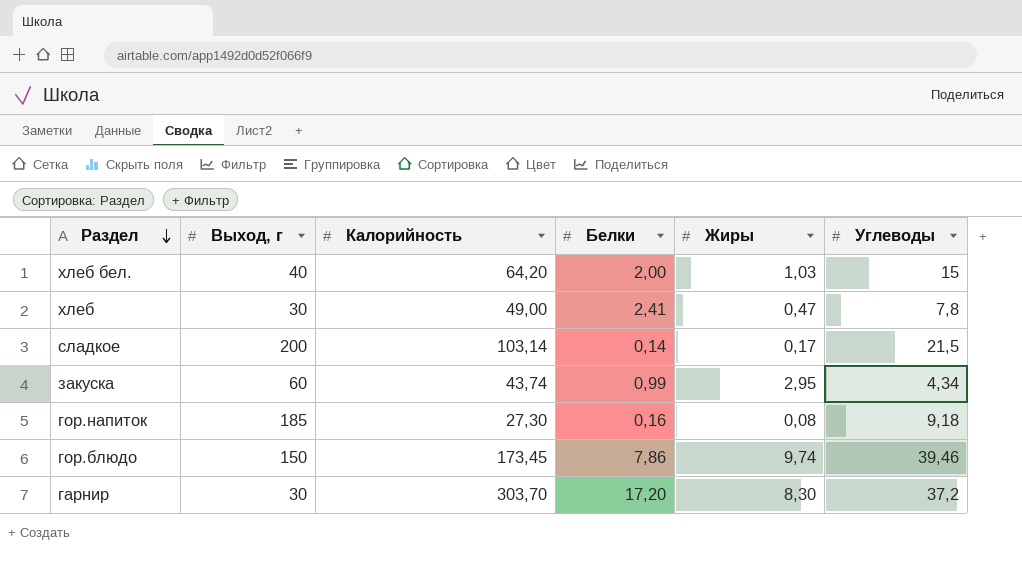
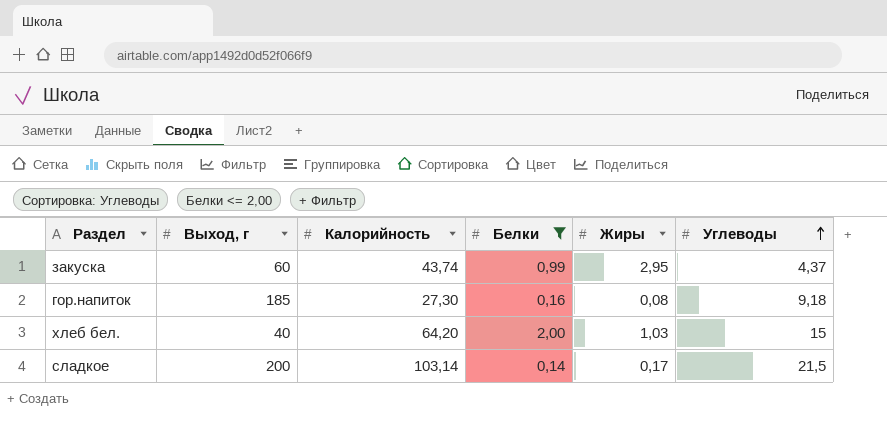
filter: none -> Белки <= 2,00
row order: Раздел descending -> Углеводы ascending
закуска | Углеводы: 4,34 -> 4,37

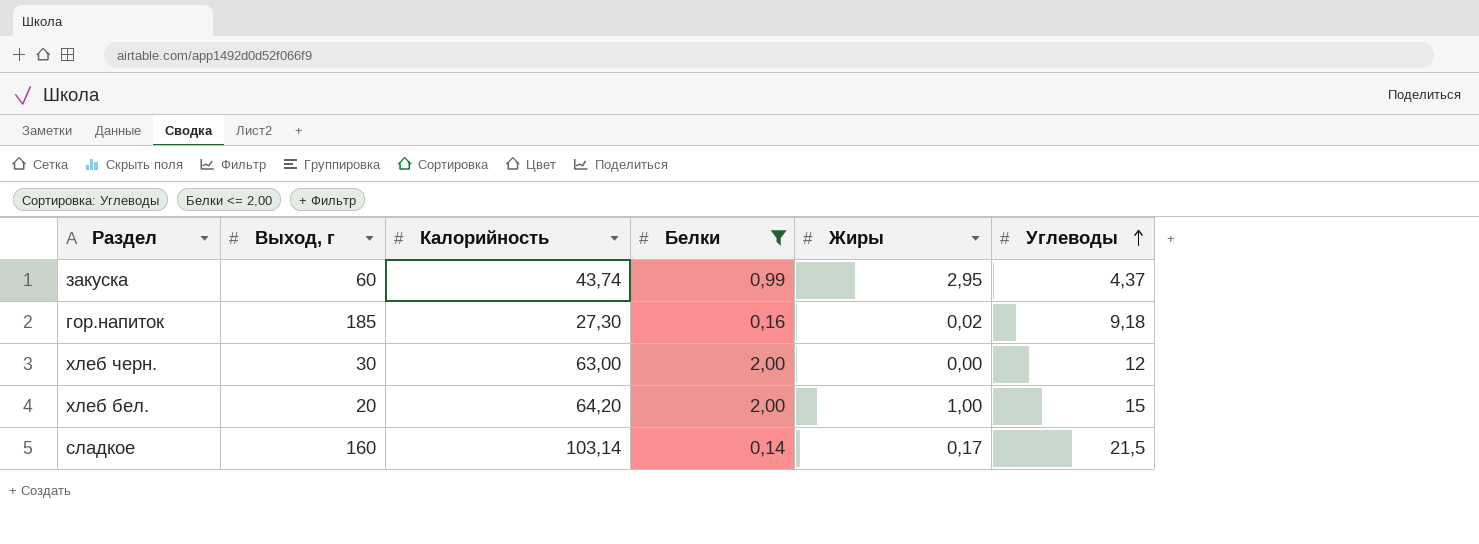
гор.напиток | Жиры: 0,08 -> 0,02
row хлеб черн.: none -> 30 | 63,00 | 2,00 | 0,00 | 12
хлеб бел. | Выход, г: 40 -> 20
хлеб бел. | Жиры: 1,03 -> 1,00
сладкое | Выход, г: 200 -> 160

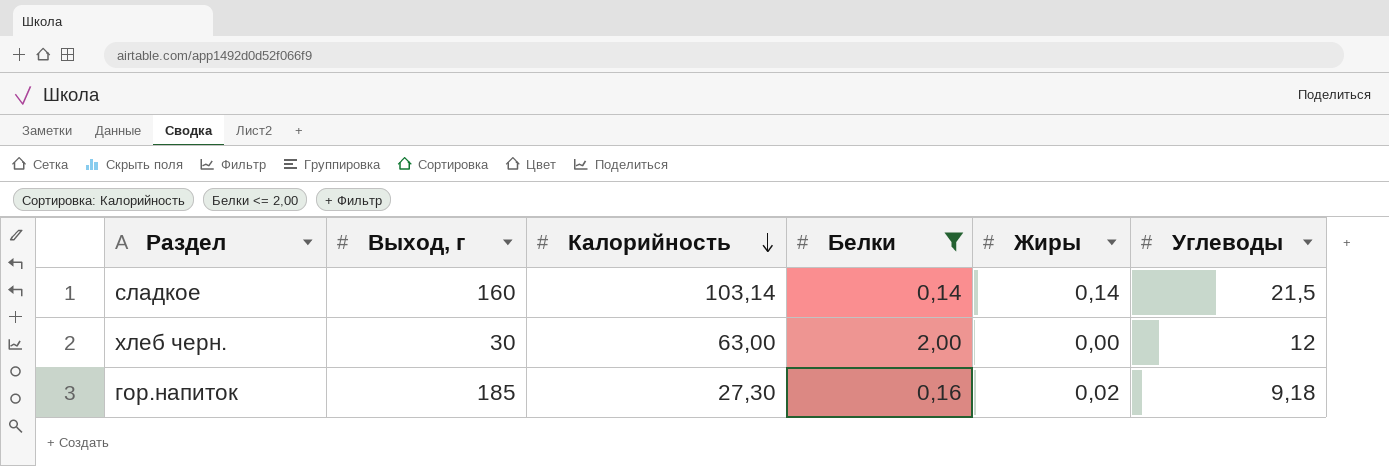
row order: Углеводы ascending -> Калорийность descending
row закуска: 60 | 43,74 | 0,99 | 2,95 | 4,37 -> none
row хлеб бел.: 20 | 64,20 | 2,00 | 1,00 | 15 -> none
сладкое | Жиры: 0,17 -> 0,14

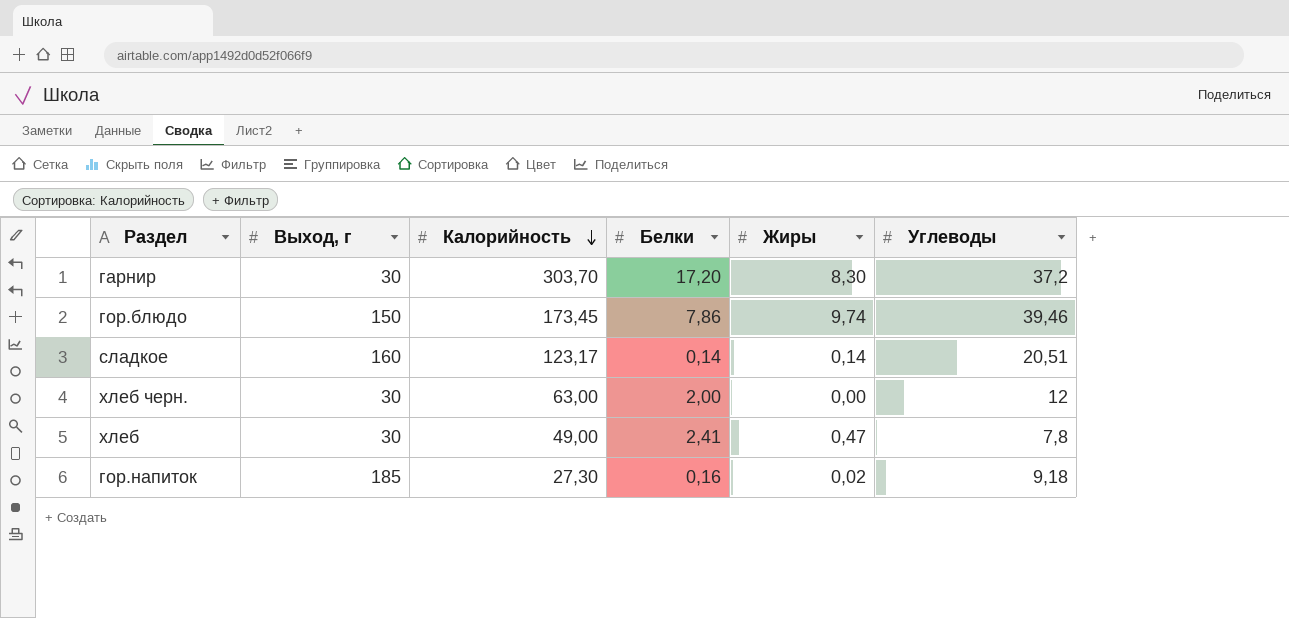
filter: Белки <= 2,00 -> none
сладкое | Калорийность: 103,14 -> 123,17
сладкое | Углеводы: 21,5 -> 20,51

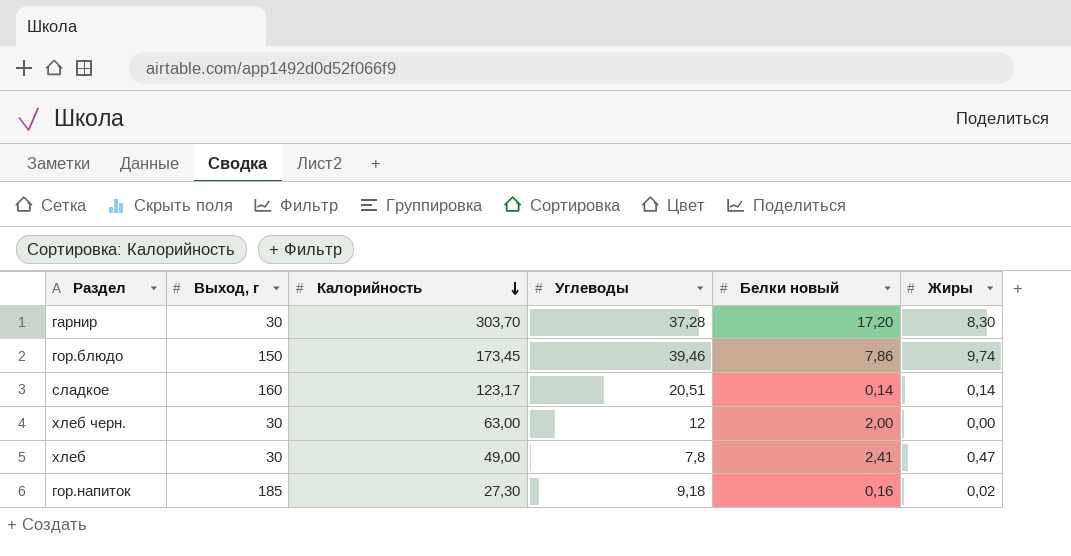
column Углеводы | position: 6 -> 4
column name: Белки -> Белки новый
гарнир | Углеводы: 37,2 -> 37,28

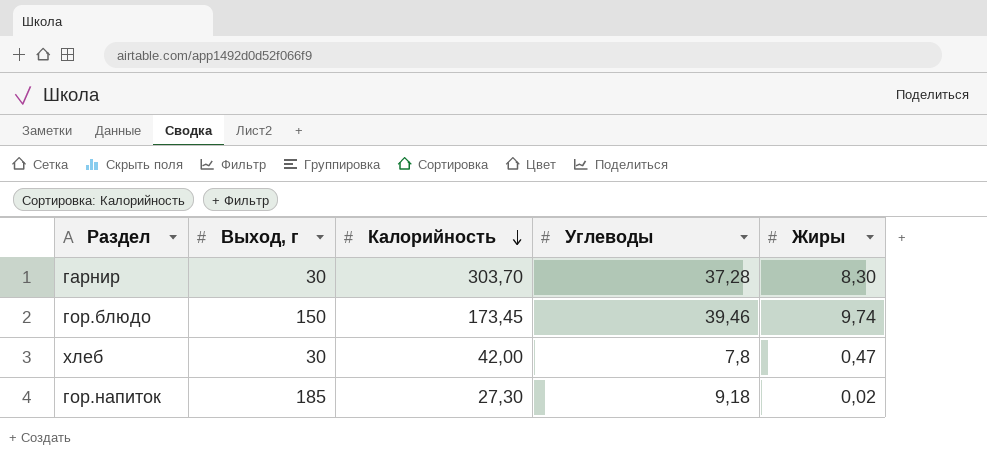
column Белки новый | position: 5 -> none
row сладкое: 160 | 123,17 | 20,51 | 0,14 | 0,14 -> none
row хлеб черн.: 30 | 63,00 | 12 | 2,00 | 0,00 -> none
хлеб | Калорийность: 49,00 -> 42,00

